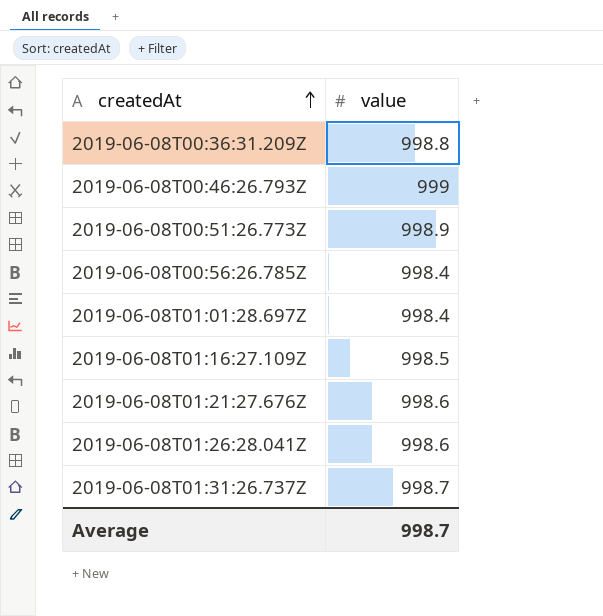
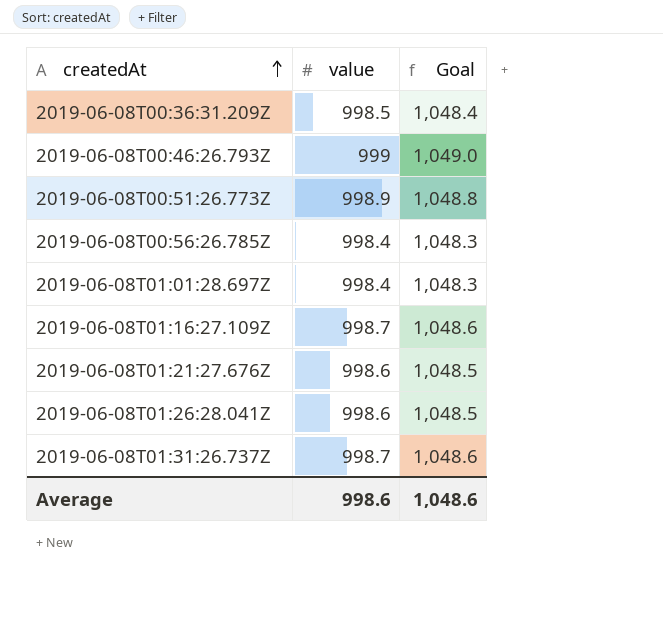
column Goal | formula: none -> [value] * 1.05
2019-06-08T00:36:31.209Z | value: 998.8 -> 998.5
2019-06-08T01:16:27.109Z | value: 998.5 -> 998.7
Average | value: 998.7 -> 998.6

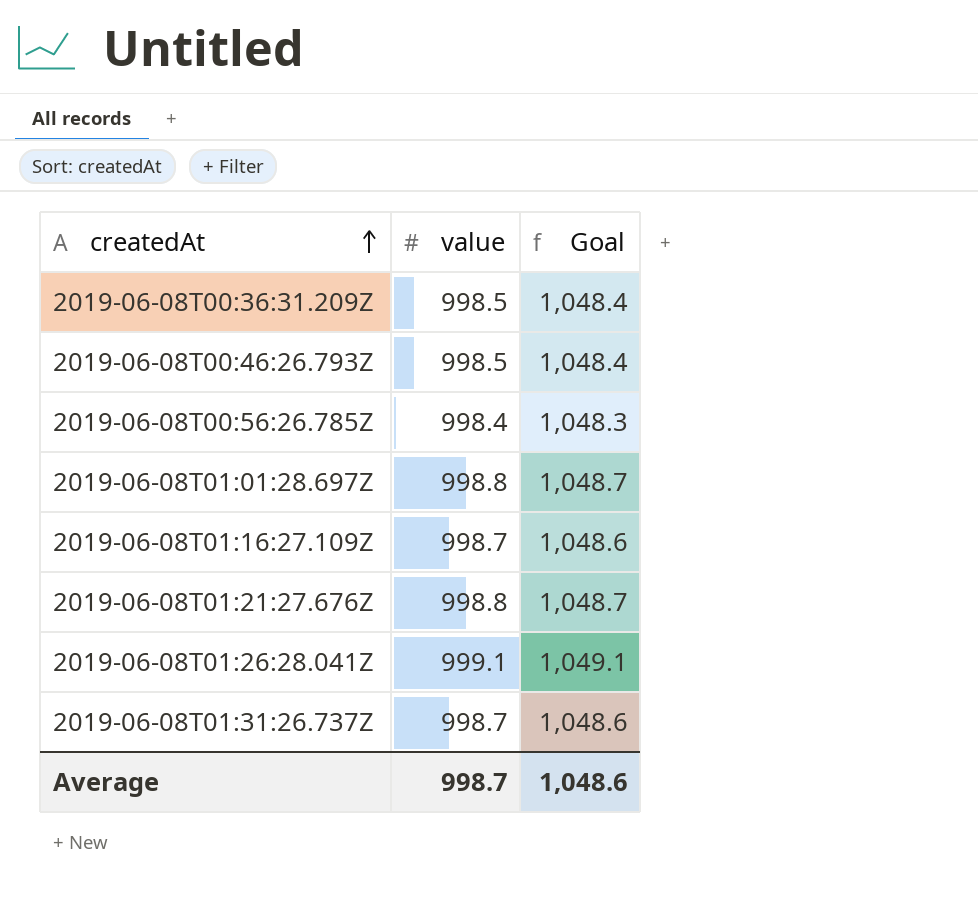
row 2019-06-08T00:51:26.773Z: 998.9 | 1,048.8 -> none
2019-06-08T00:46:26.793Z | value: 999 -> 998.5
2019-06-08T00:46:26.793Z | Goal: 1,049.0 -> 1,048.4
2019-06-08T01:01:28.697Z | value: 998.4 -> 998.8
2019-06-08T01:01:28.697Z | Goal: 1,048.3 -> 1,048.7
2019-06-08T01:21:27.676Z | value: 998.6 -> 998.8
2019-06-08T01:21:27.676Z | Goal: 1,048.5 -> 1,048.7
2019-06-08T01:26:28.041Z | value: 998.6 -> 999.1
2019-06-08T01:26:28.041Z | Goal: 1,048.5 -> 1,049.1
Average | value: 998.6 -> 998.7

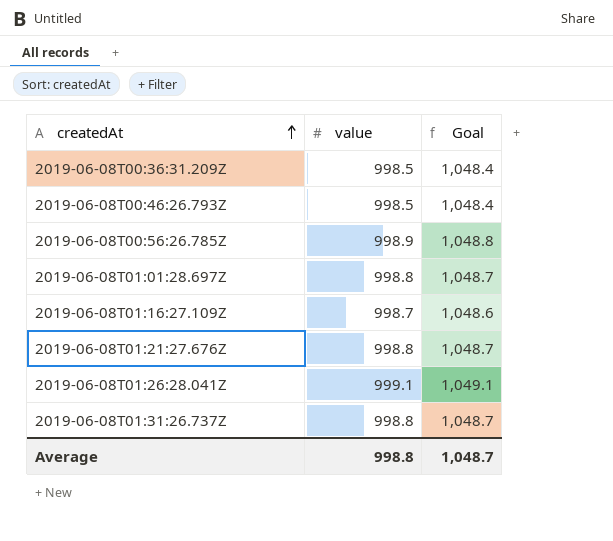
2019-06-08T00:56:26.785Z | value: 998.4 -> 998.9
2019-06-08T00:56:26.785Z | Goal: 1,048.3 -> 1,048.8
2019-06-08T01:31:26.737Z | value: 998.7 -> 998.8
2019-06-08T01:31:26.737Z | Goal: 1,048.6 -> 1,048.7
Average | value: 998.7 -> 998.8
Average | Goal: 1,048.6 -> 1,048.7

